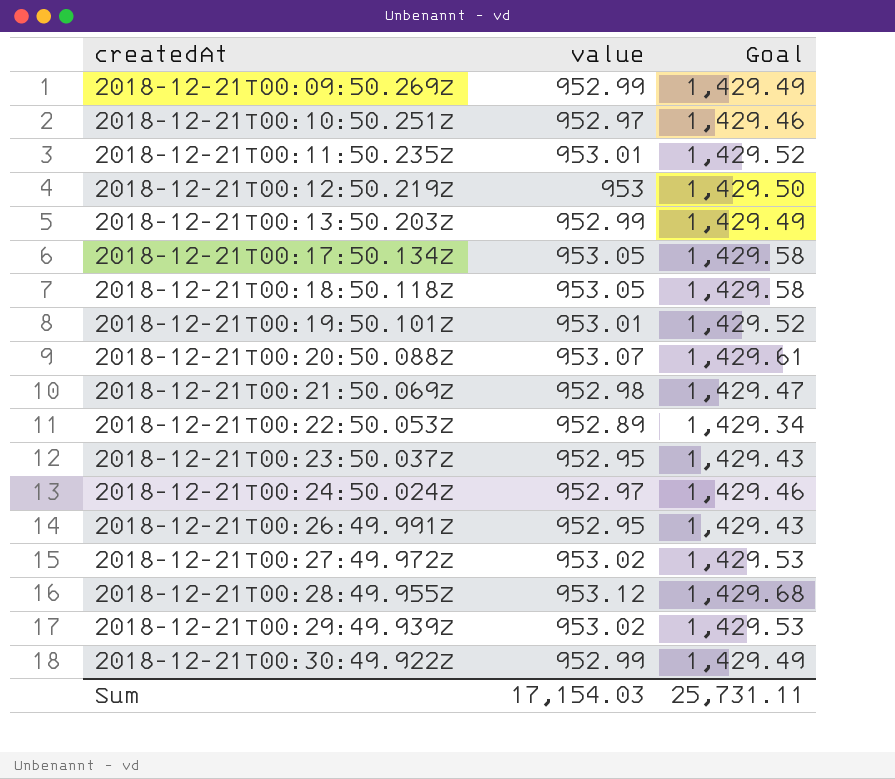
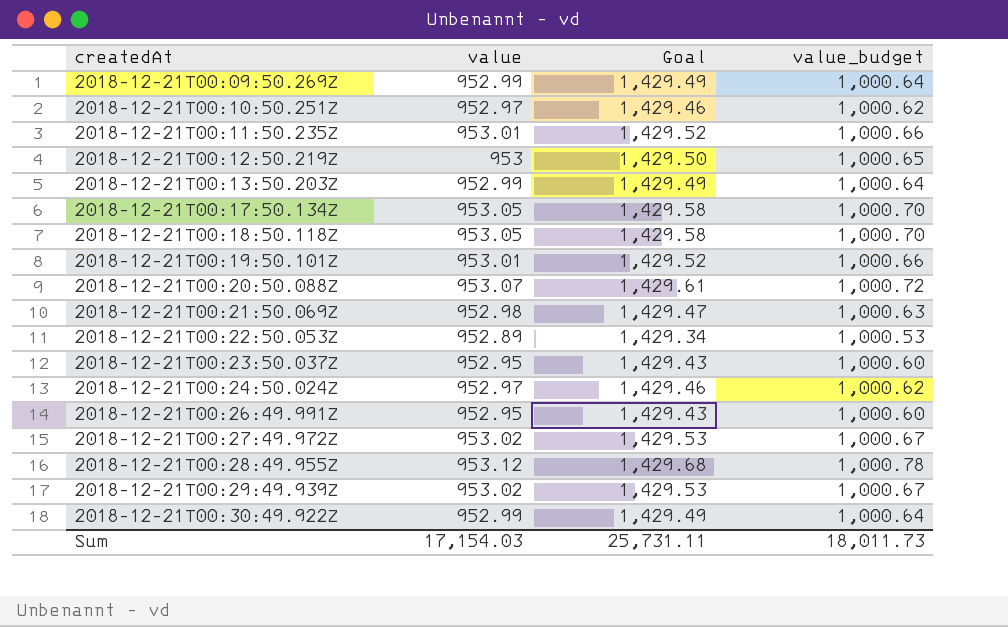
column value_budget | formula: none -> [value] * 1.05

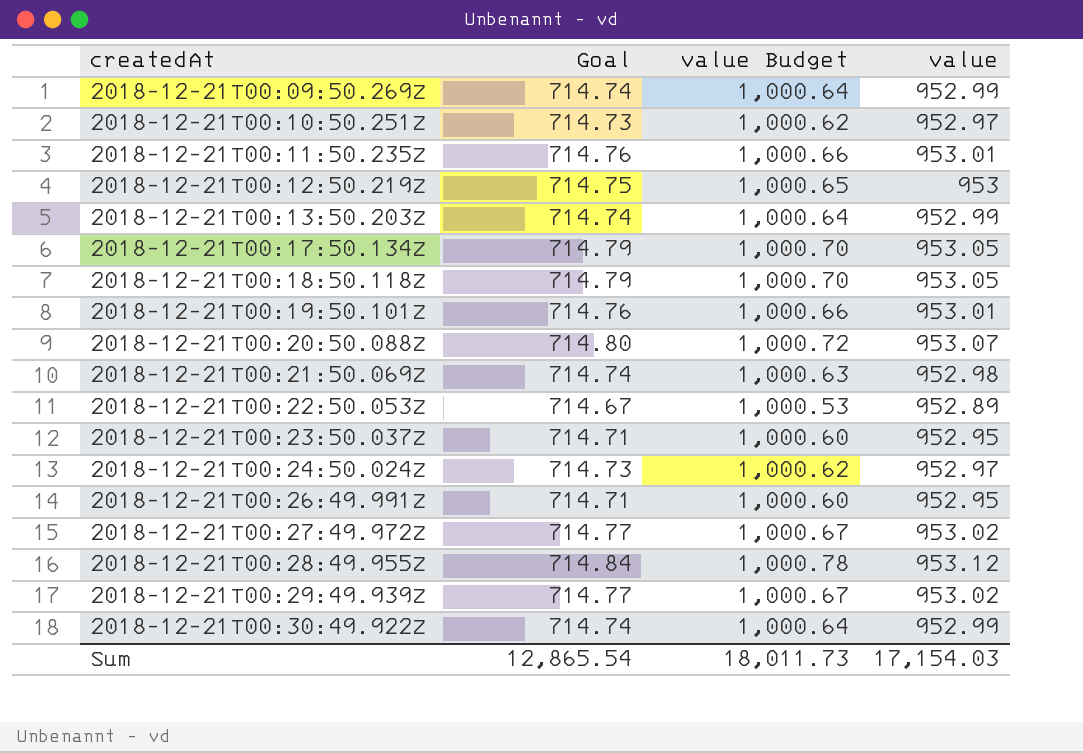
column Goal | formula: [value] * 1.5 -> [value] * 0.75
column name: value_budget -> value Budget
column value | position: 2 -> 4
Sum | Goal: 25,731.11 -> 12,865.54

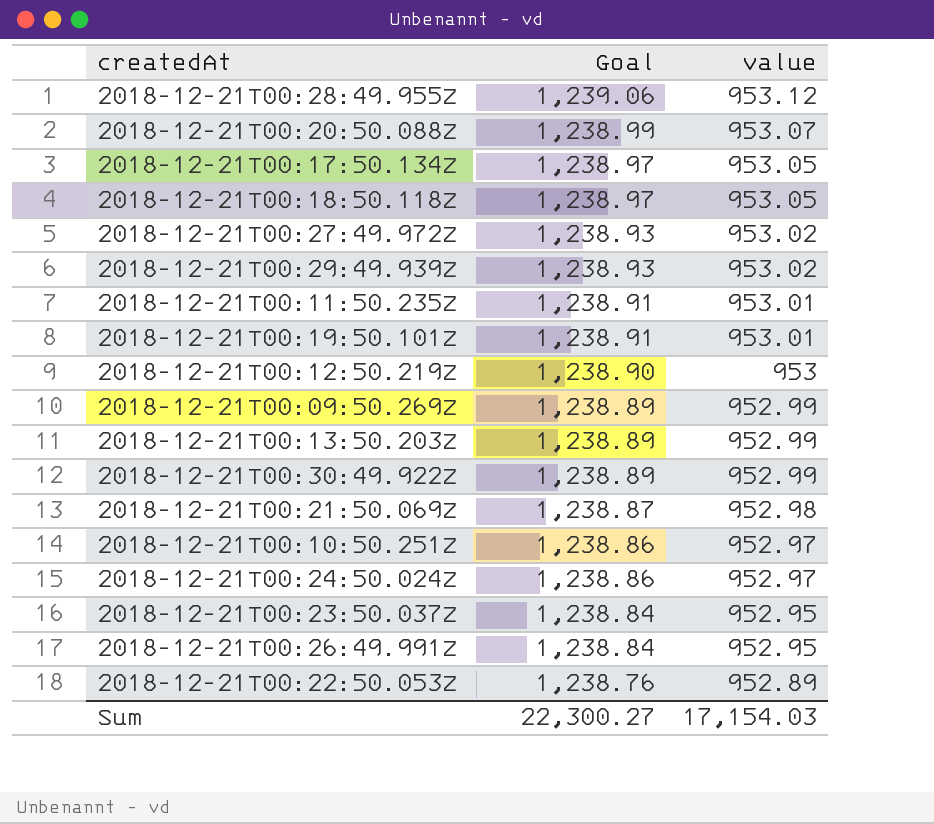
row order: createdAt ascending -> Goal descending
column value Budget | formula: [value] * 1.05 -> none
column Goal | formula: [value] * 0.75 -> [value] * 1.3
Sum | Goal: 12,865.54 -> 22,300.27

